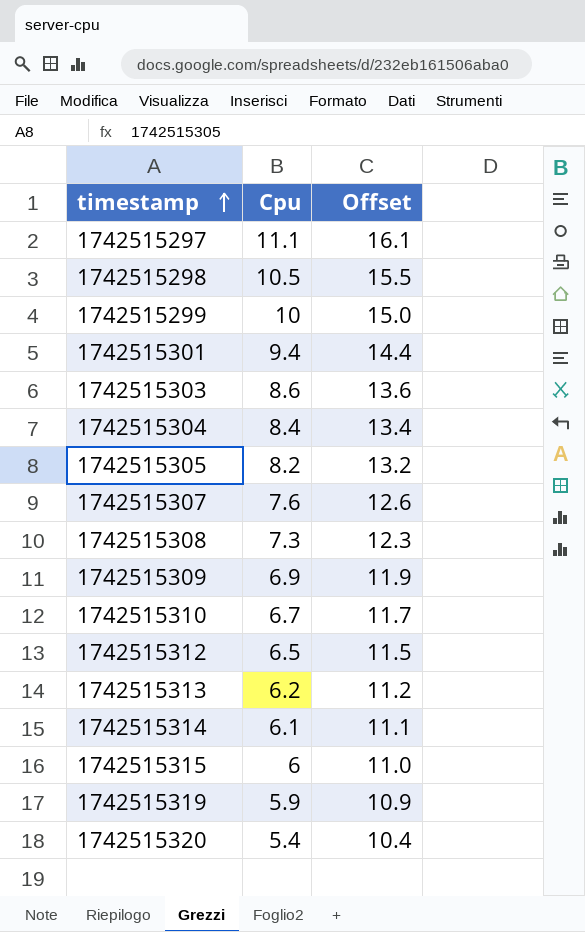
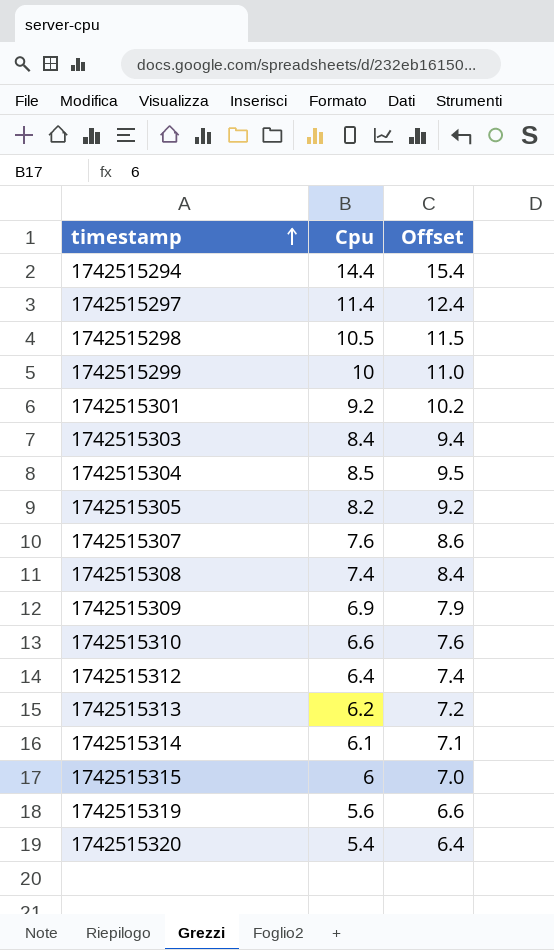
column Offset | formula: [Cpu] + 5 -> [Cpu] + 1
row 1742515294: none -> 14.4 | 15.4
1742515297 | Cpu: 11.1 -> 11.4
1742515301 | Cpu: 9.4 -> 9.2
1742515303 | Cpu: 8.6 -> 8.4
1742515304 | Cpu: 8.4 -> 8.5
1742515308 | Cpu: 7.3 -> 7.4
1742515310 | Cpu: 6.7 -> 6.6
1742515312 | Cpu: 6.5 -> 6.4
1742515319 | Cpu: 5.9 -> 5.6

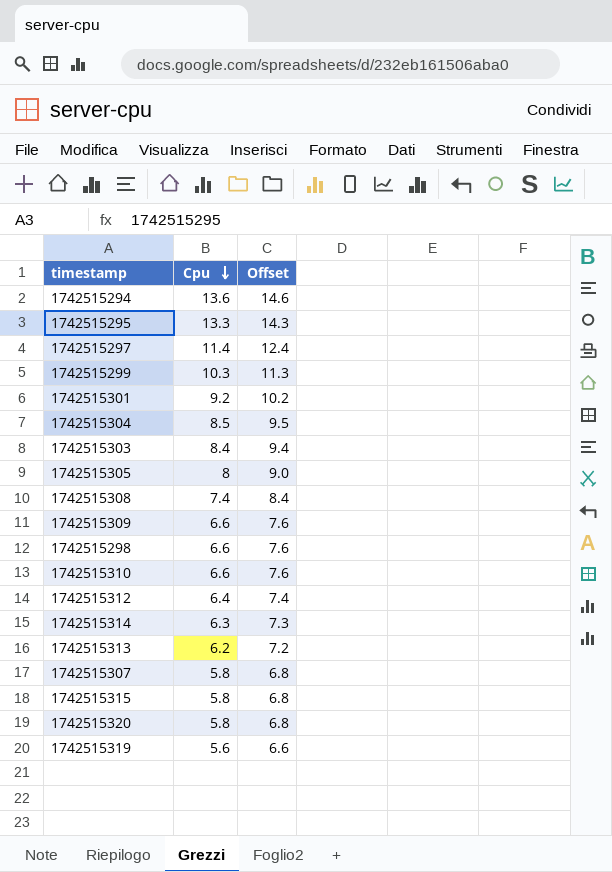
row order: timestamp ascending -> Cpu descending
1742515294 | Cpu: 14.4 -> 13.6
1742515294 | Offset: 15.4 -> 14.6
row 1742515295: none -> 13.3 | 14.3
1742515299 | Cpu: 10 -> 10.3
1742515299 | Offset: 11.0 -> 11.3
1742515305 | Cpu: 8.2 -> 8
1742515305 | Offset: 9.2 -> 9.0
1742515309 | Cpu: 6.9 -> 6.6
1742515309 | Offset: 7.9 -> 7.6
1742515298 | Cpu: 10.5 -> 6.6
1742515298 | Offset: 11.5 -> 7.6
1742515314 | Cpu: 6.1 -> 6.3
1742515314 | Offset: 7.1 -> 7.3
1742515307 | Cpu: 7.6 -> 5.8
1742515307 | Offset: 8.6 -> 6.8
1742515315 | Cpu: 6 -> 5.8
1742515315 | Offset: 7.0 -> 6.8
1742515320 | Cpu: 5.4 -> 5.8
1742515320 | Offset: 6.4 -> 6.8

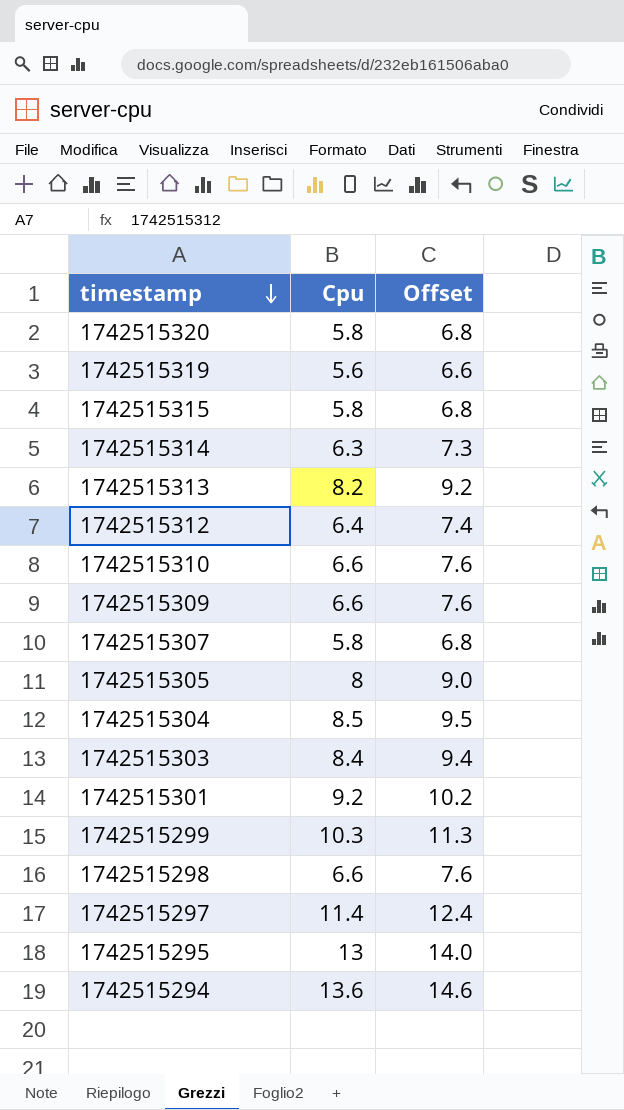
row order: Cpu descending -> timestamp descending
row 1742515308: 7.4 | 8.4 -> none
1742515313 | Cpu: 6.2 -> 8.2
1742515313 | Offset: 7.2 -> 9.2
1742515295 | Cpu: 13.3 -> 13
1742515295 | Offset: 14.3 -> 14.0

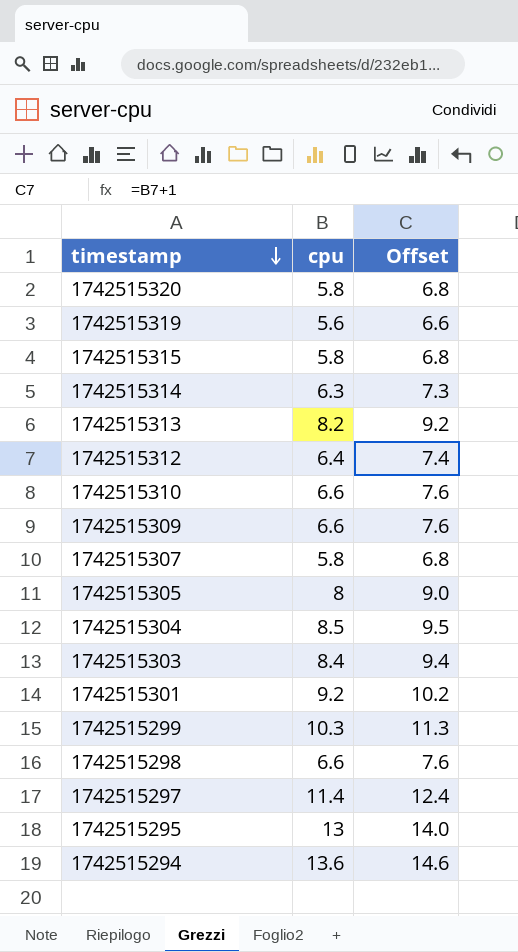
column name: Cpu -> cpu

